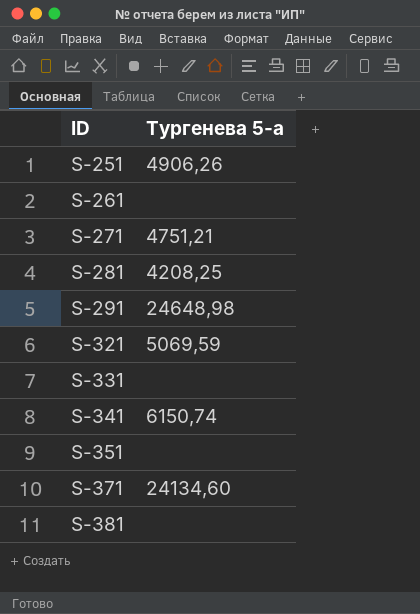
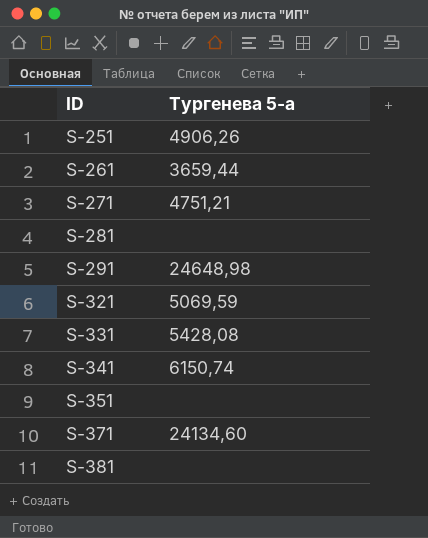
S-261 | Тургенева 5-а: none -> 3659,44
S-281 | Тургенева 5-а: 4208,25 -> none
S-331 | Тургенева 5-а: none -> 5428,08

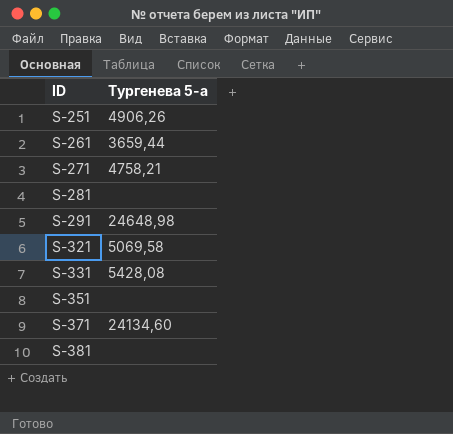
row S-341: 6150,74 -> none
S-271 | Тургенева 5-а: 4751,21 -> 4758,21
S-321 | Тургенева 5-а: 5069,59 -> 5069,58

